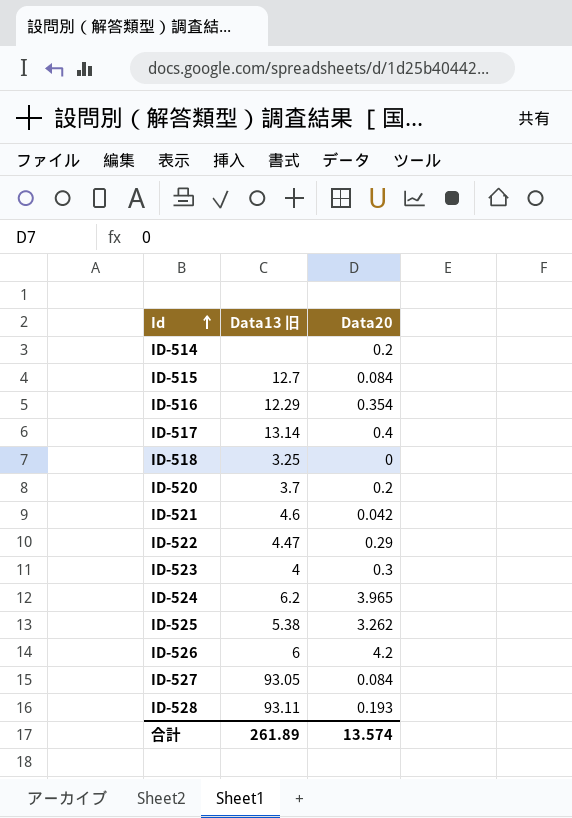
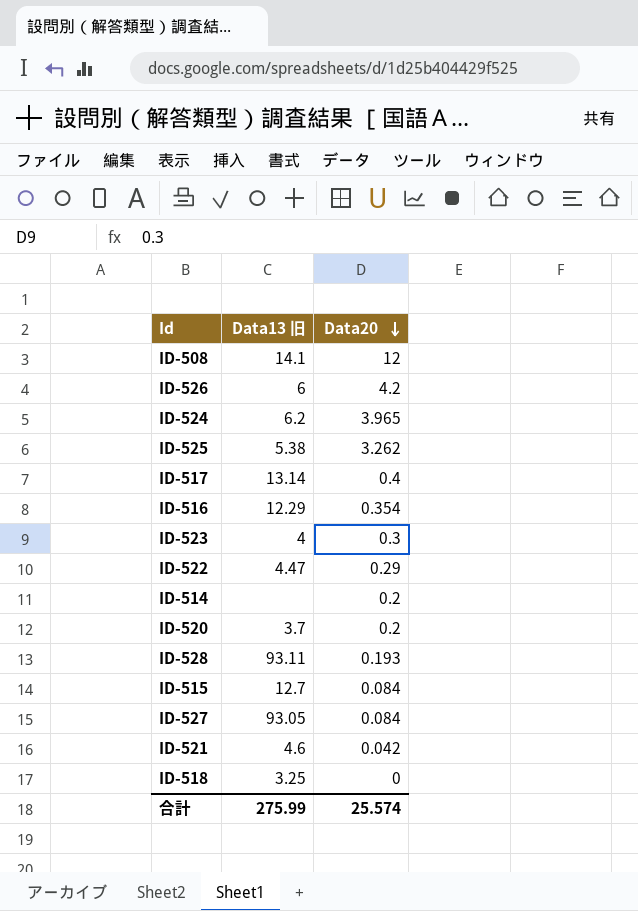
row order: Id ascending -> Data20 descending
row ID-508: none -> 14.1 | 12
合計 | Data13 旧: 261.89 -> 275.99
合計 | Data20: 13.574 -> 25.574

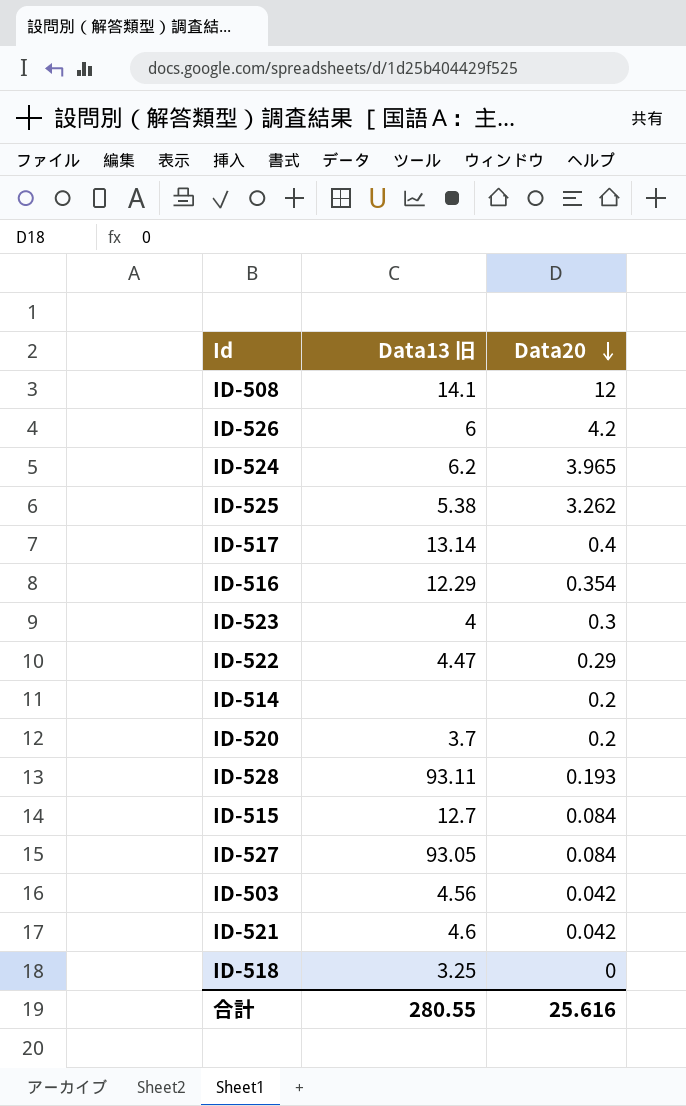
row ID-503: none -> 4.56 | 0.042
合計 | Data13 旧: 275.99 -> 280.55
合計 | Data20: 25.574 -> 25.616

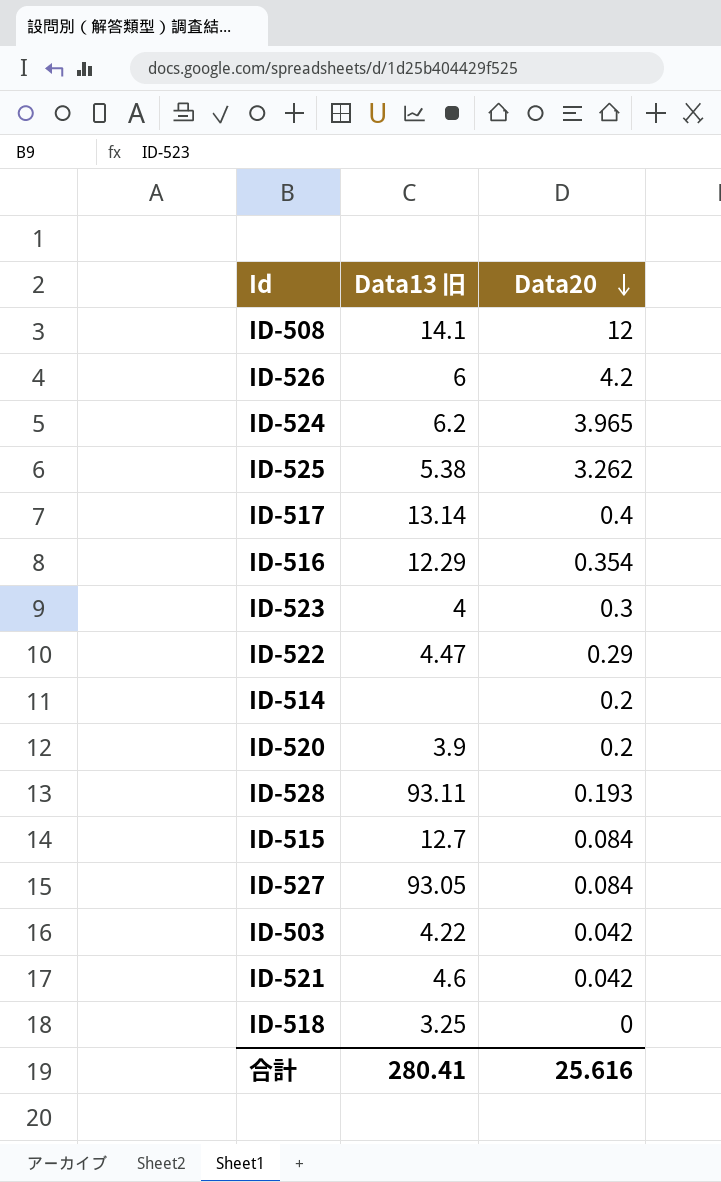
ID-520 | Data13 旧: 3.7 -> 3.9
ID-503 | Data13 旧: 4.56 -> 4.22
合計 | Data13 旧: 280.55 -> 280.41

